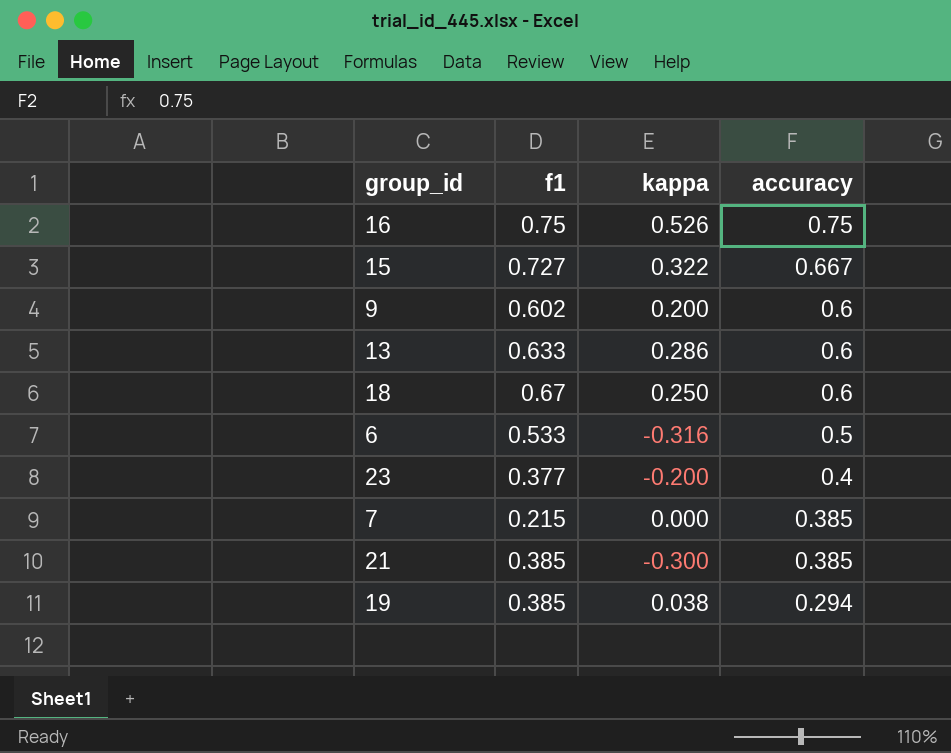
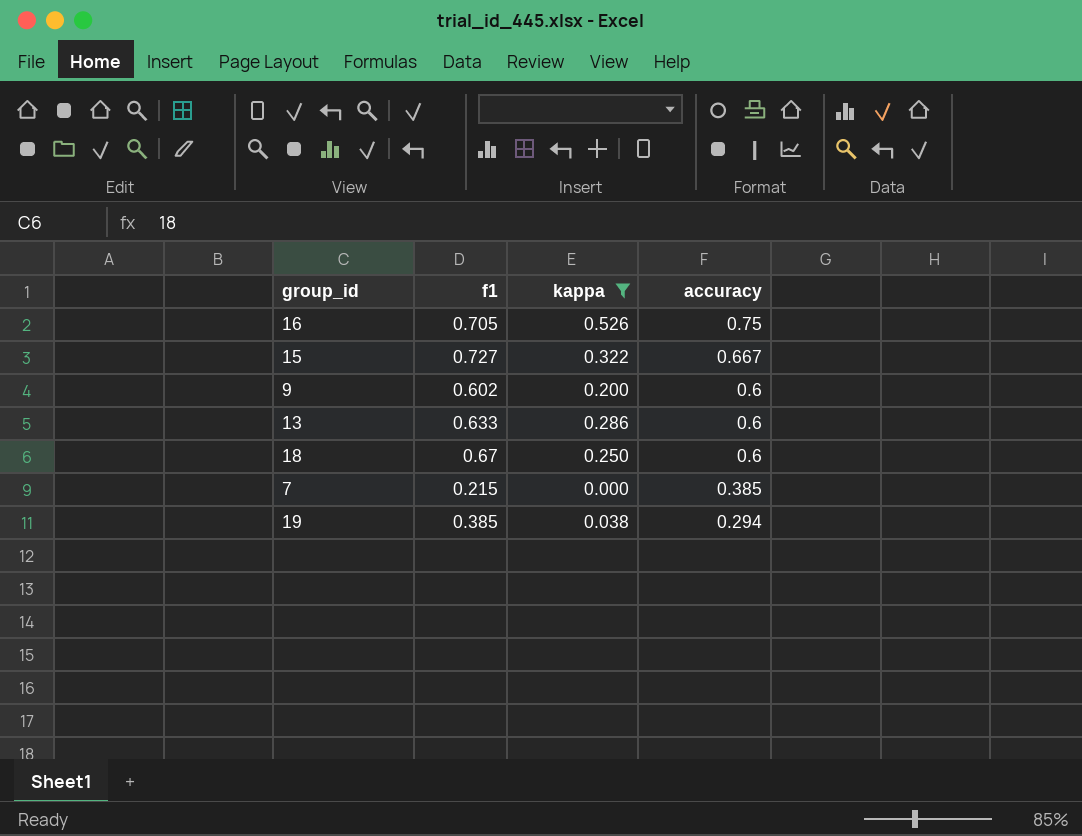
filter: none -> kappa >= 0.000
16 | f1: 0.75 -> 0.705

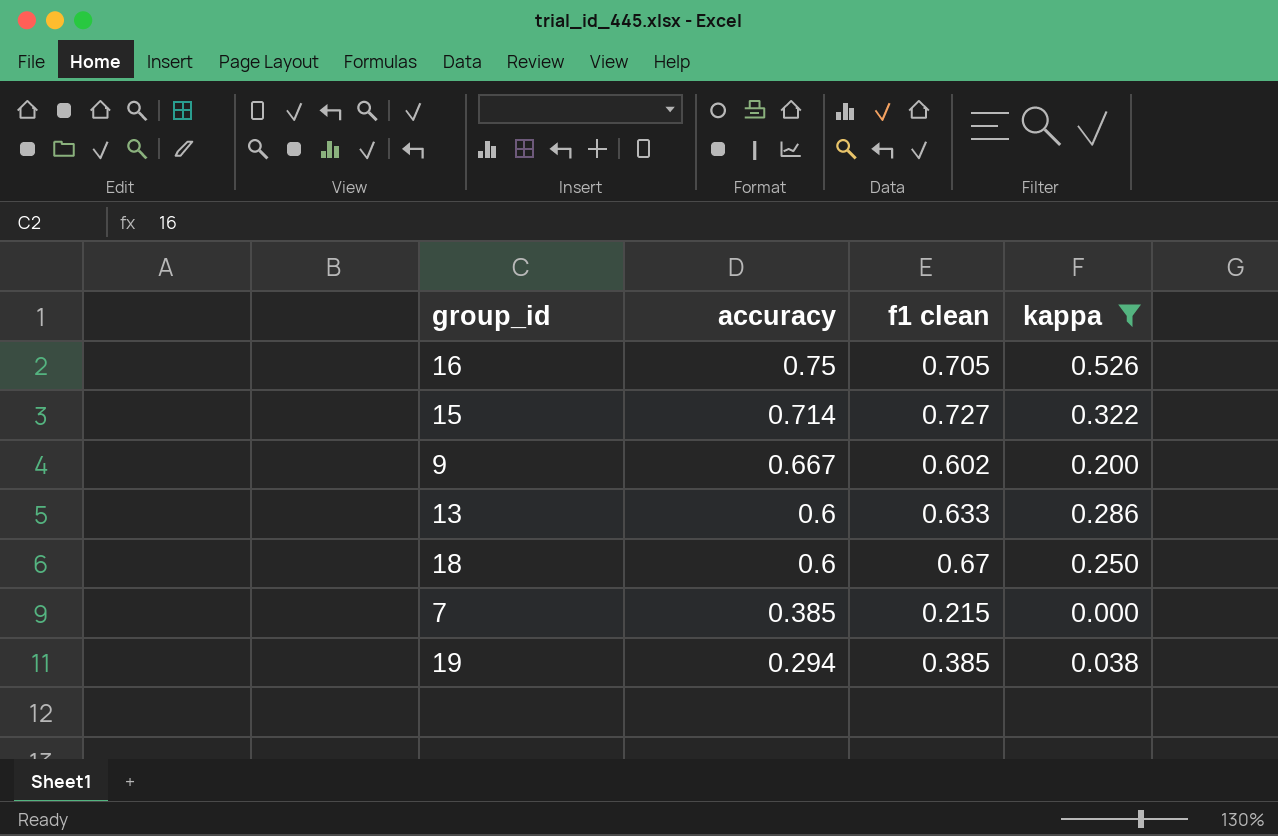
column accuracy | position: 4 -> 2
column name: f1 -> f1 clean
15 | accuracy: 0.667 -> 0.714
9 | accuracy: 0.6 -> 0.667

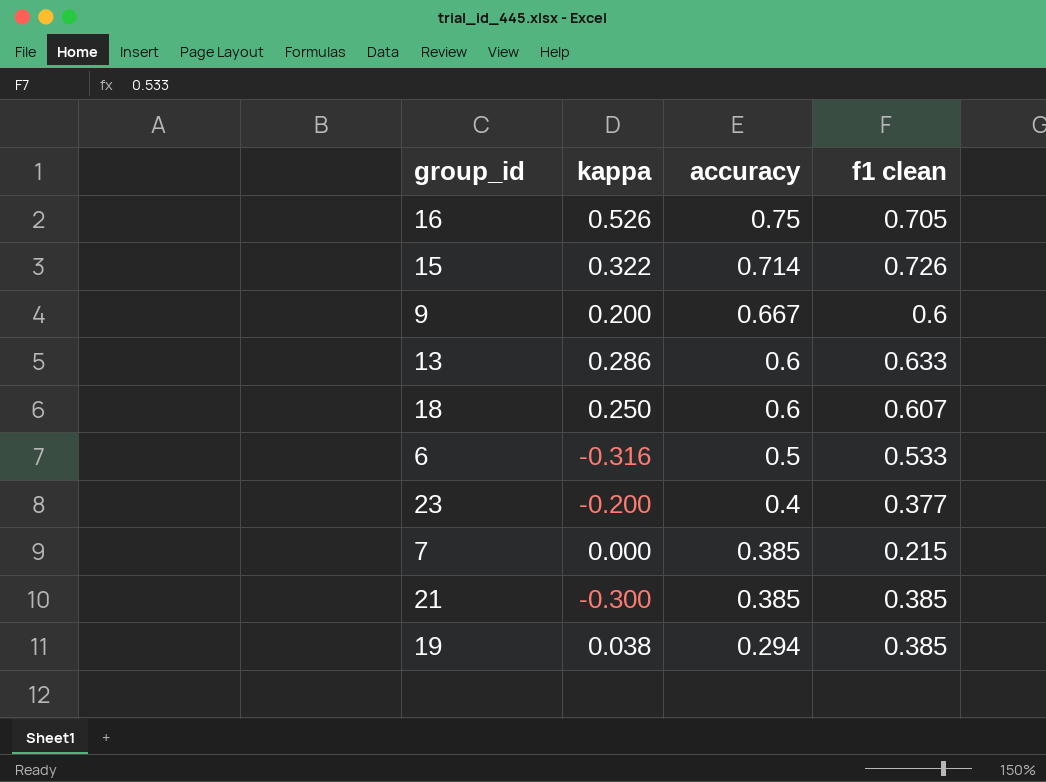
filter: kappa >= 0.000 -> none
column kappa | position: 4 -> 2
15 | f1 clean: 0.727 -> 0.726
9 | f1 clean: 0.602 -> 0.6
18 | f1 clean: 0.67 -> 0.607

